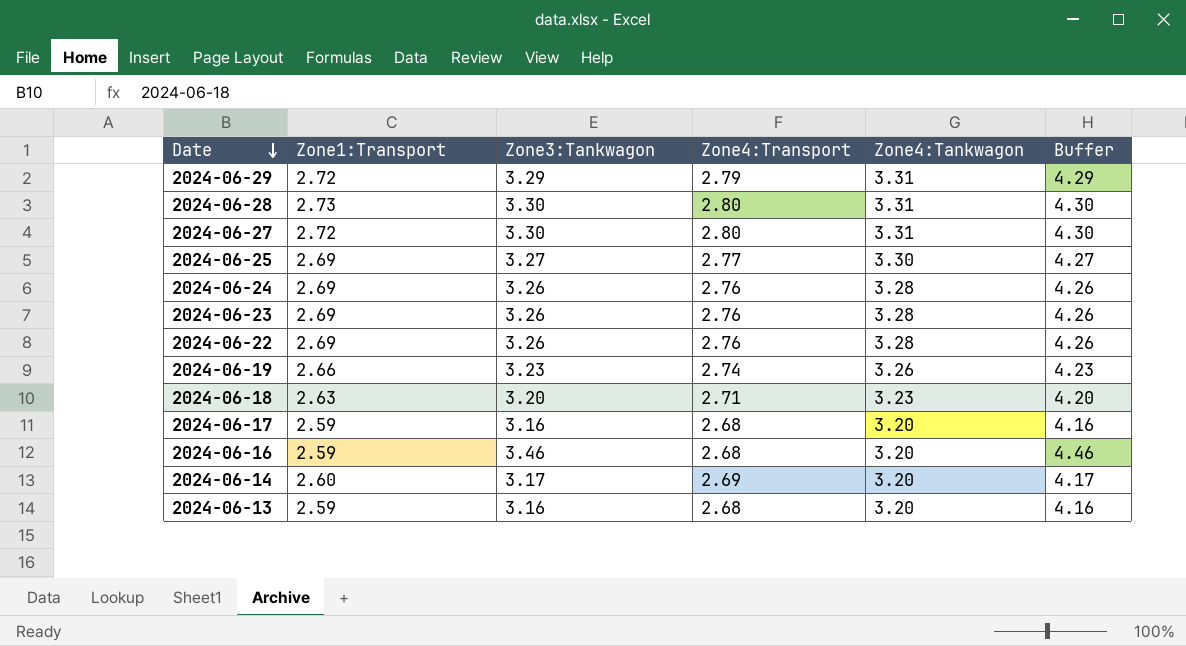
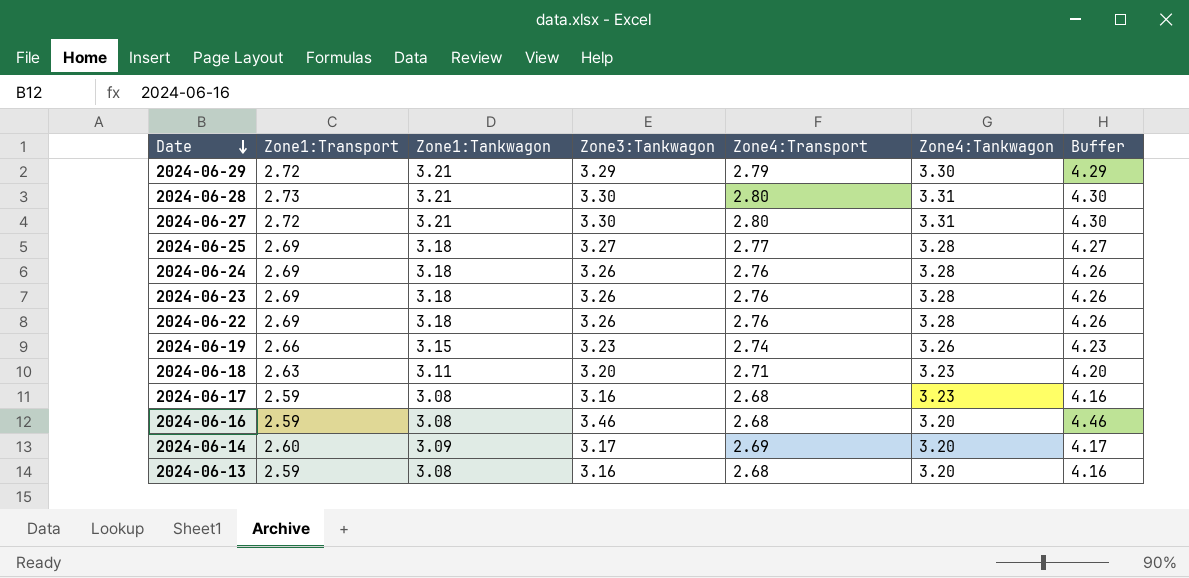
column Zone1:Tankwagon | position: none -> 3
2024-06-29 | Zone4:Tankwagon: 3.31 -> 3.30
2024-06-25 | Zone4:Tankwagon: 3.30 -> 3.28
2024-06-17 | Zone4:Tankwagon: 3.20 -> 3.23

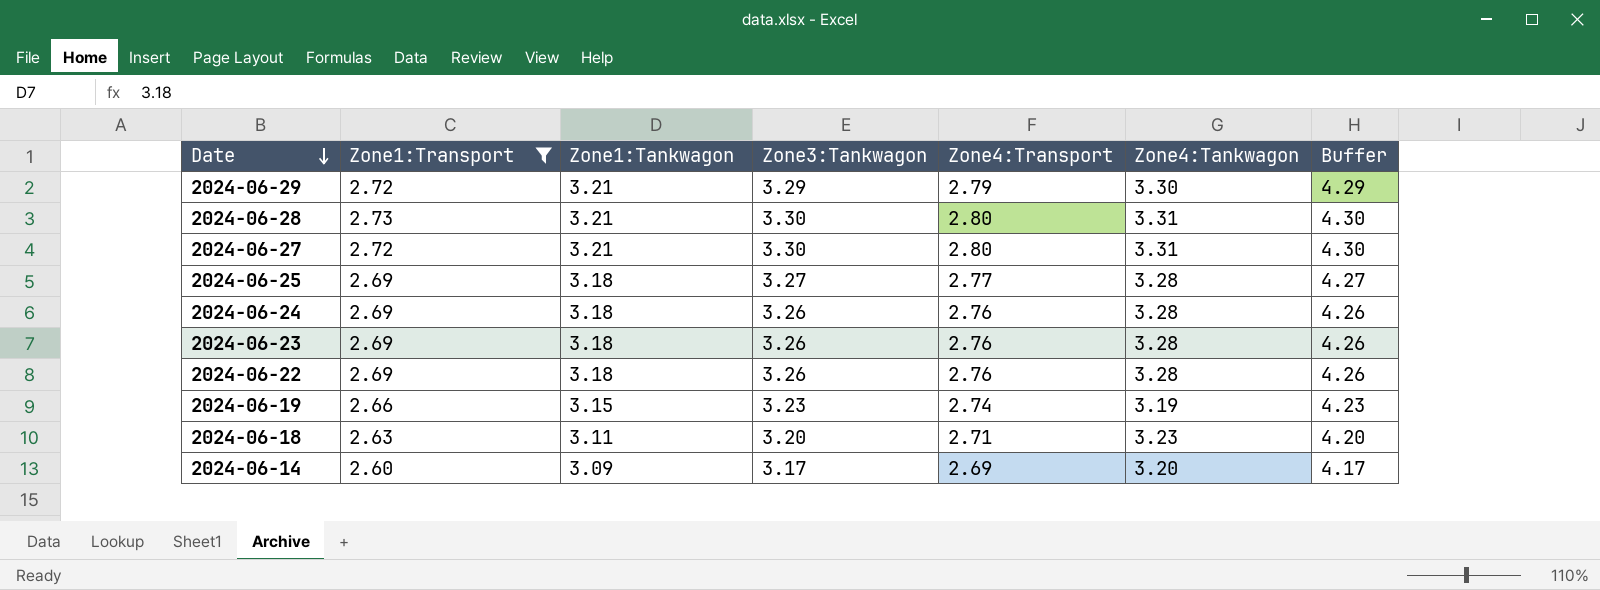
filter: none -> Zone1:Transport != 2.59
2024-06-19 | Zone4:Tankwagon: 3.26 -> 3.19

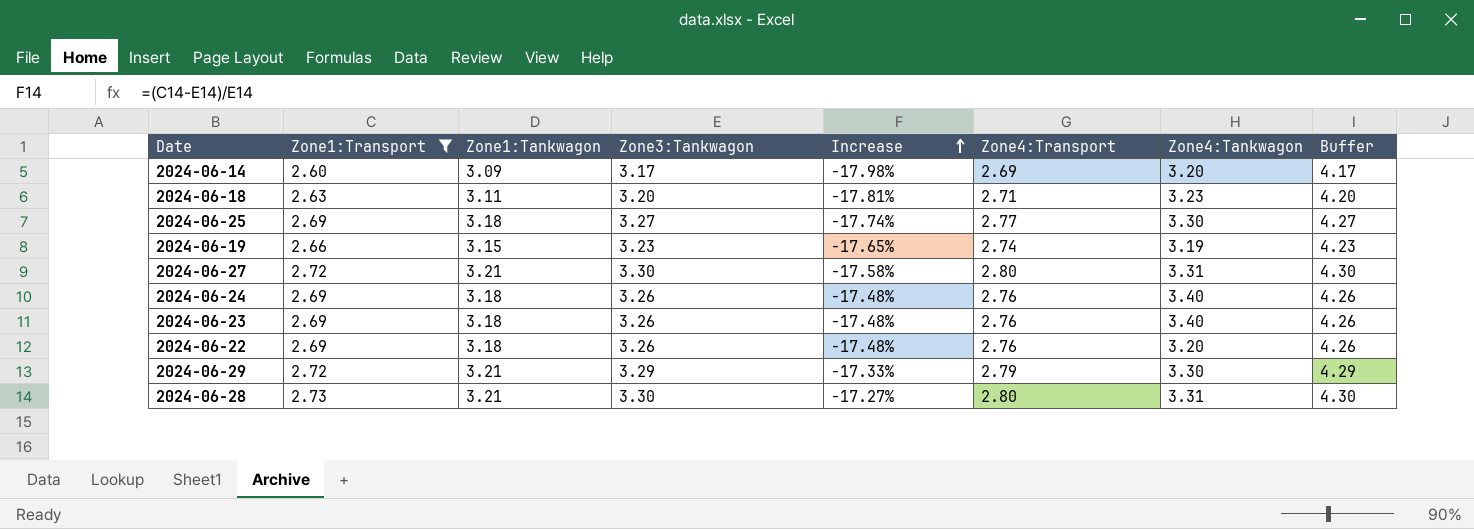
row order: Date descending -> Increase ascending
column Increase | formula: none -> ([Zone1:Transport] - [Zone3:Tankwagon]) / [Zone3:Tankwagon]
2024-06-25 | Zone4:Tankwagon: 3.28 -> 3.30
2024-06-24 | Zone4:Tankwagon: 3.28 -> 3.40
2024-06-23 | Zone4:Tankwagon: 3.28 -> 3.40
2024-06-22 | Zone4:Tankwagon: 3.28 -> 3.20

